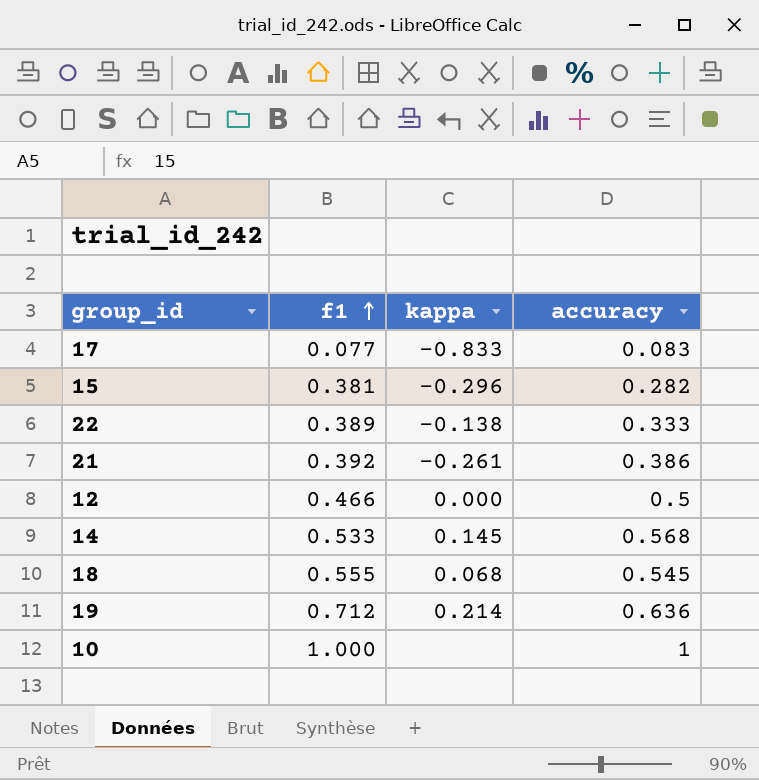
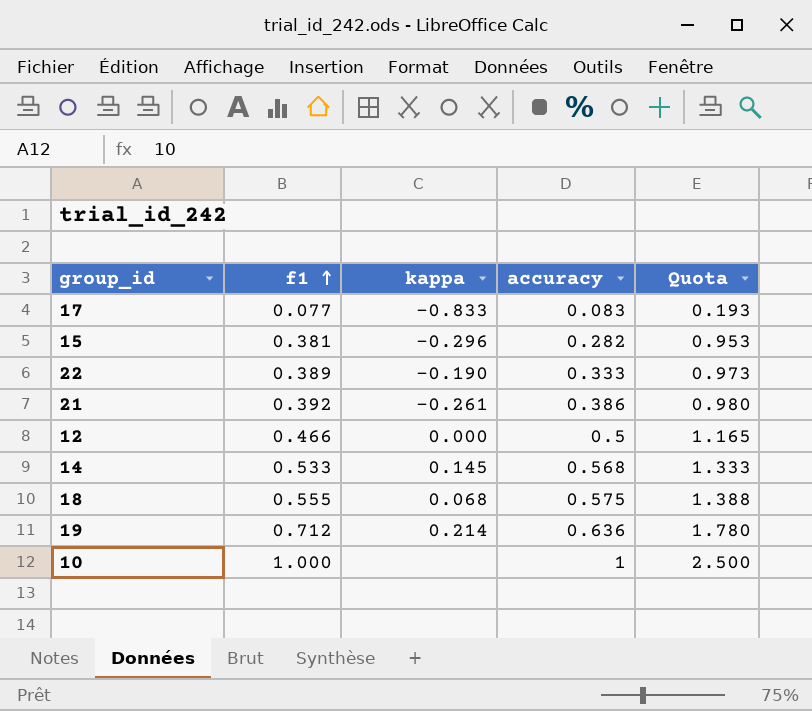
column Quota | formula: none -> [f1] * 2.5
22 | kappa: -0.138 -> -0.190
18 | accuracy: 0.545 -> 0.575

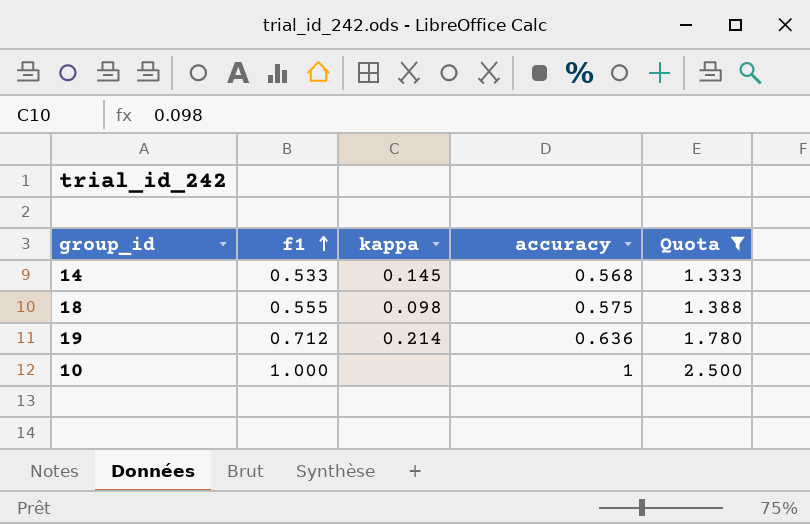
filter: none -> Quota >= 1.333
18 | kappa: 0.068 -> 0.098

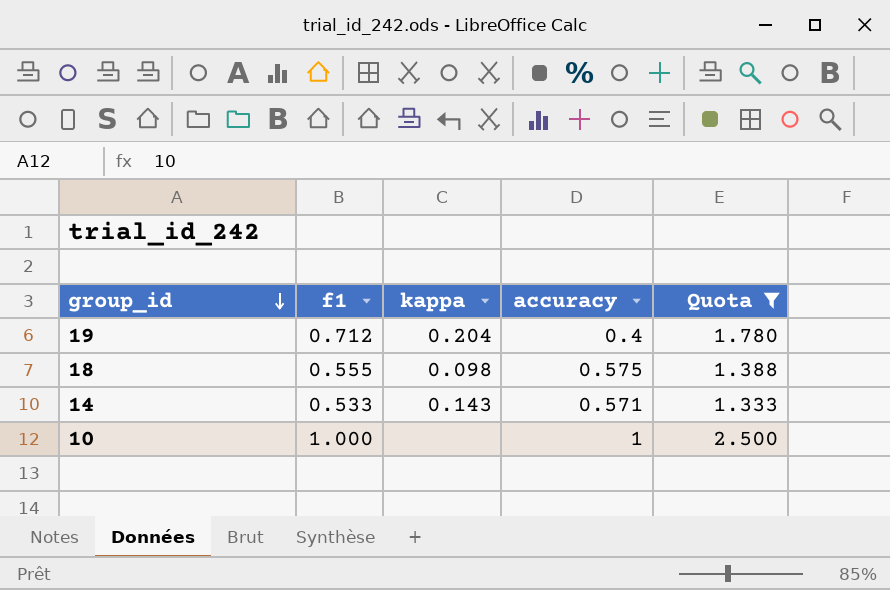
row order: f1 ascending -> group_id descending
19 | kappa: 0.214 -> 0.204
19 | accuracy: 0.636 -> 0.4
14 | kappa: 0.145 -> 0.143
14 | accuracy: 0.568 -> 0.571

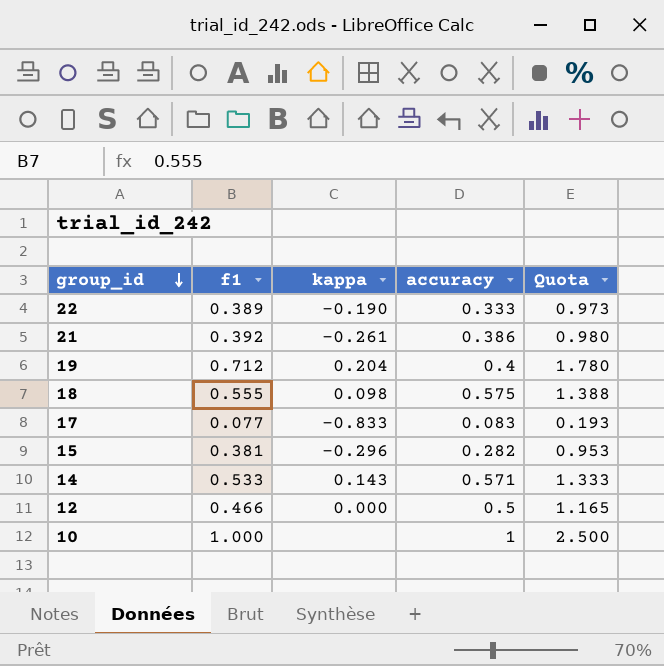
filter: Quota >= 1.333 -> none

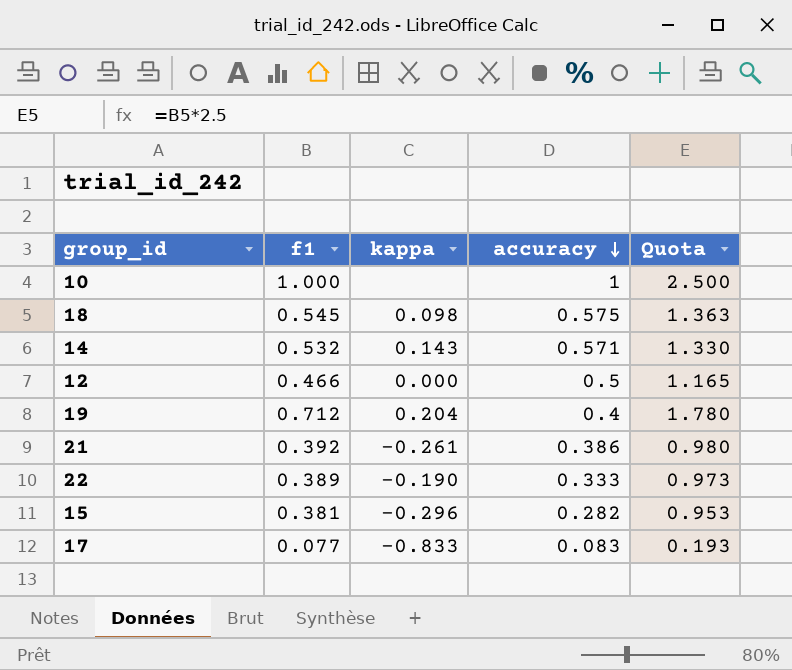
row order: group_id descending -> accuracy descending
18 | f1: 0.555 -> 0.545
18 | Quota: 1.388 -> 1.363
14 | f1: 0.533 -> 0.532
14 | Quota: 1.333 -> 1.330

